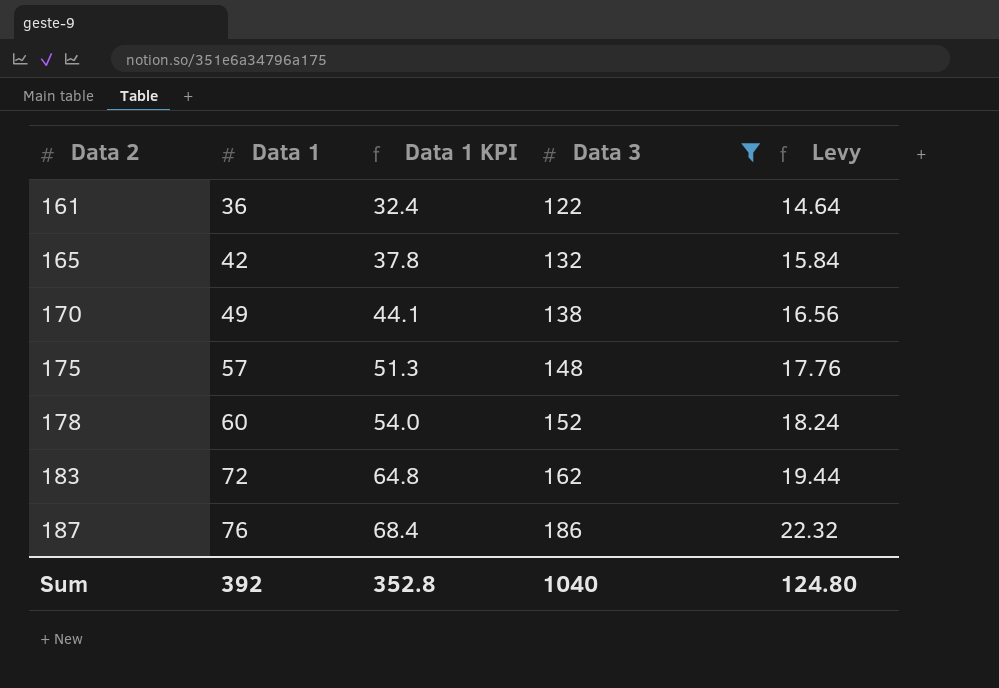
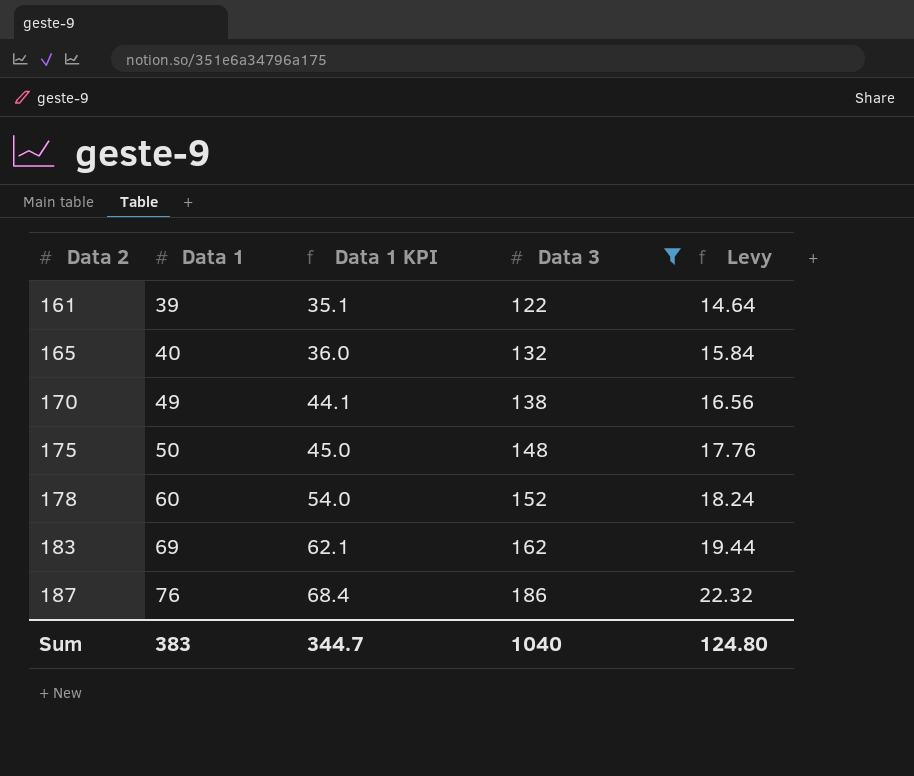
161 | Data 1: 36 -> 39
161 | Data 1 KPI: 32.4 -> 35.1
165 | Data 1: 42 -> 40
165 | Data 1 KPI: 37.8 -> 36.0
175 | Data 1: 57 -> 50
175 | Data 1 KPI: 51.3 -> 45.0
183 | Data 1: 72 -> 69
183 | Data 1 KPI: 64.8 -> 62.1
Sum | Data 1: 392 -> 383
Sum | Data 1 KPI: 352.8 -> 344.7

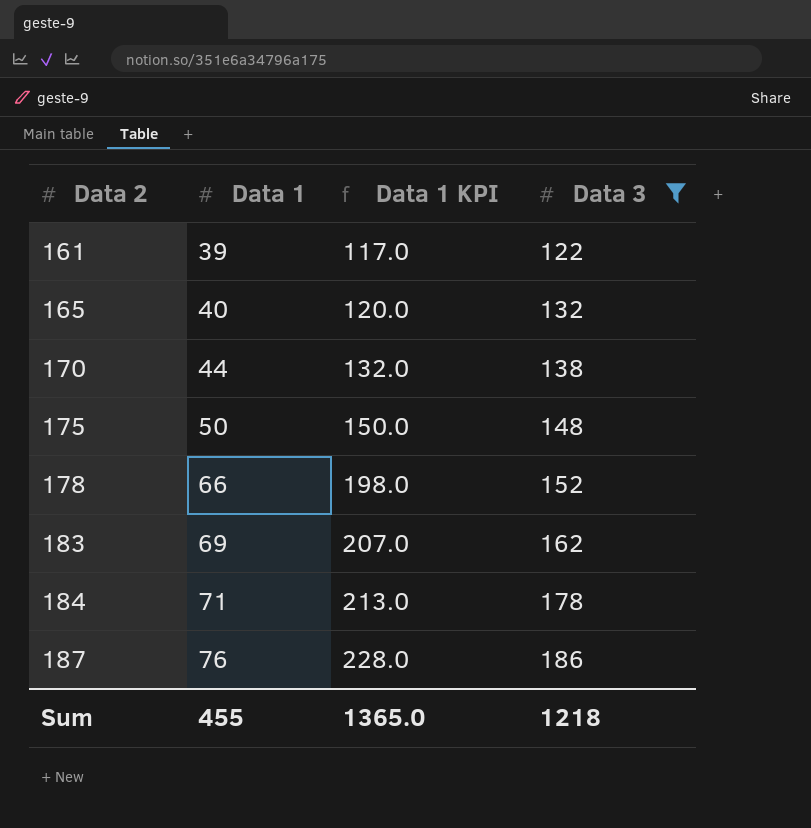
column Levy | formula: [Data 3] * 0.12 -> none
column Data 1 KPI | formula: [Data 1] * 0.9 -> [Data 1] * 3
170 | Data 1: 49 -> 44
178 | Data 1: 60 -> 66
row 184: none -> 71 | 213.0 | 178
Sum | Data 1: 383 -> 455
Sum | Data 1 KPI: 344.7 -> 1365.0
Sum | Data 3: 1040 -> 1218

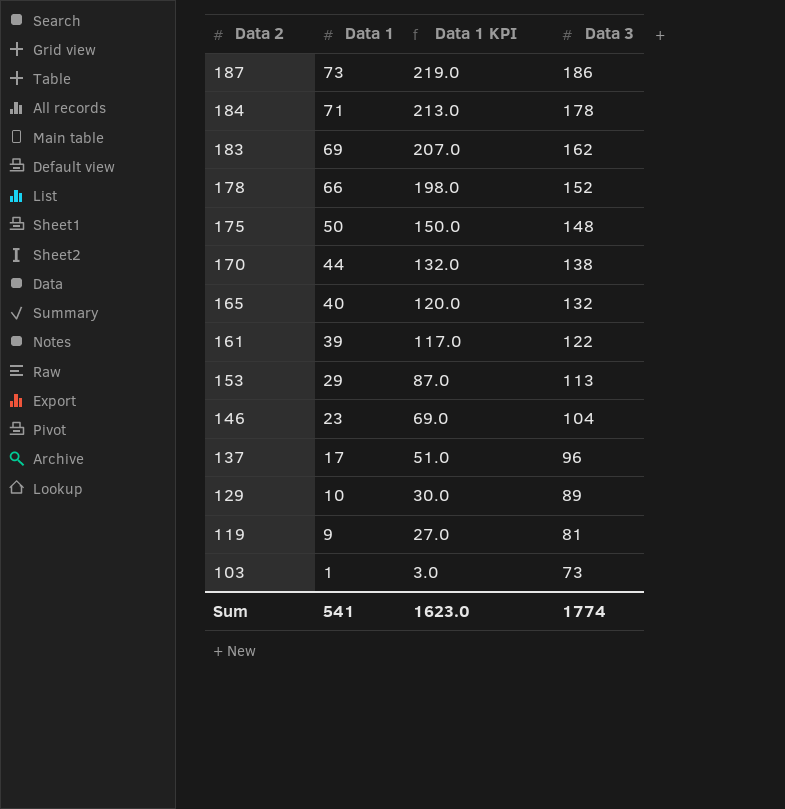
filter: Data 3 >= 122 -> none
row order: Data 2 ascending -> Data 2 descending
187 | Data 1: 76 -> 73
187 | Data 1 KPI: 228.0 -> 219.0
Sum | Data 1: 455 -> 541
Sum | Data 1 KPI: 1365.0 -> 1623.0
Sum | Data 3: 1218 -> 1774

